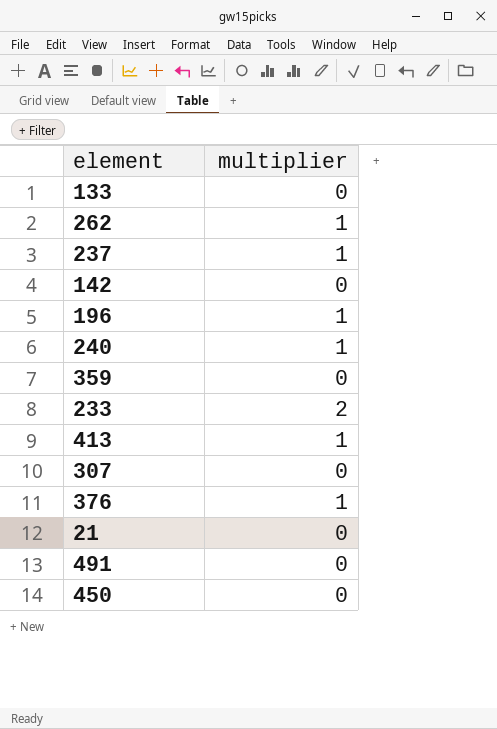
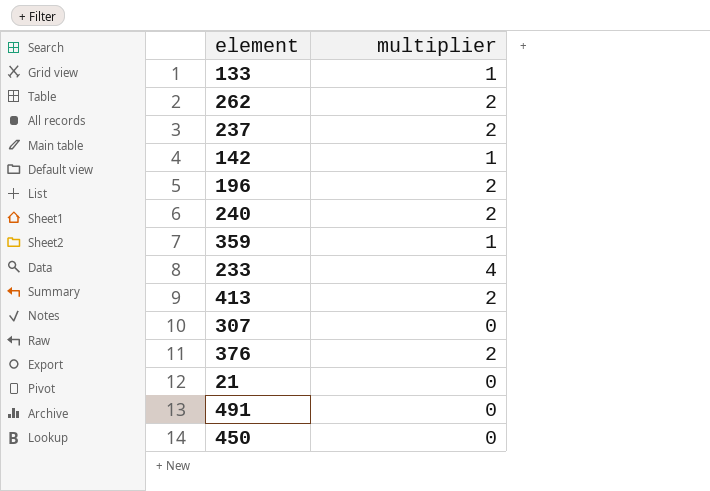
133 | multiplier: 0 -> 1
262 | multiplier: 1 -> 2
237 | multiplier: 1 -> 2
142 | multiplier: 0 -> 1
196 | multiplier: 1 -> 2
240 | multiplier: 1 -> 2
359 | multiplier: 0 -> 1
233 | multiplier: 2 -> 4
413 | multiplier: 1 -> 2
376 | multiplier: 1 -> 2

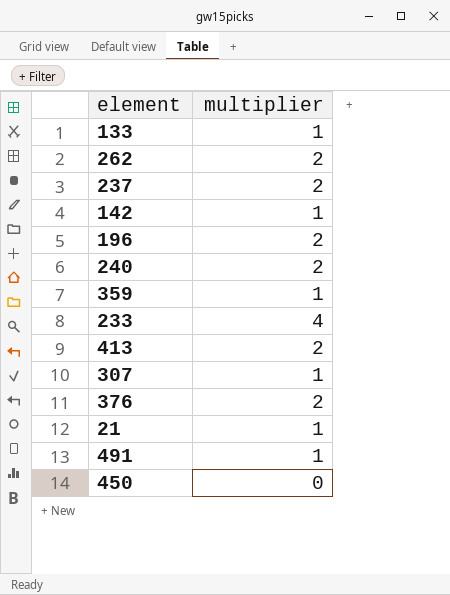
307 | multiplier: 0 -> 1
21 | multiplier: 0 -> 1
491 | multiplier: 0 -> 1

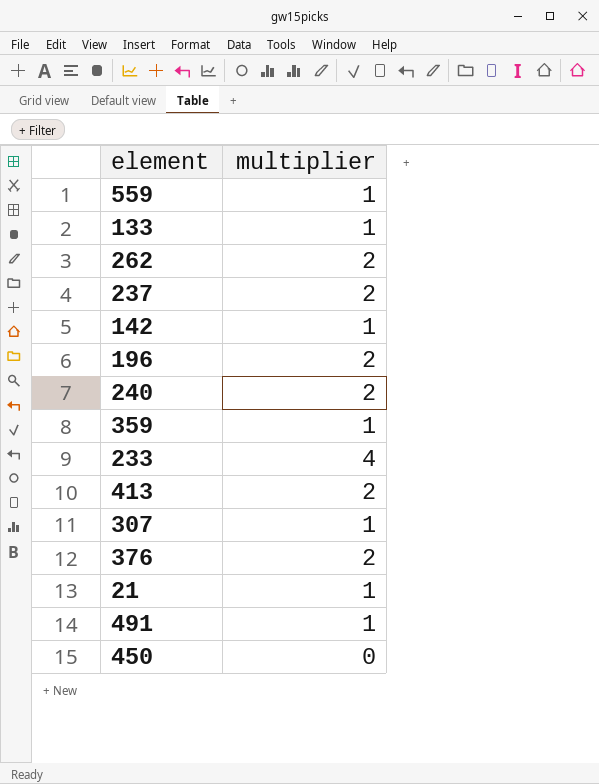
row 559: none -> 1

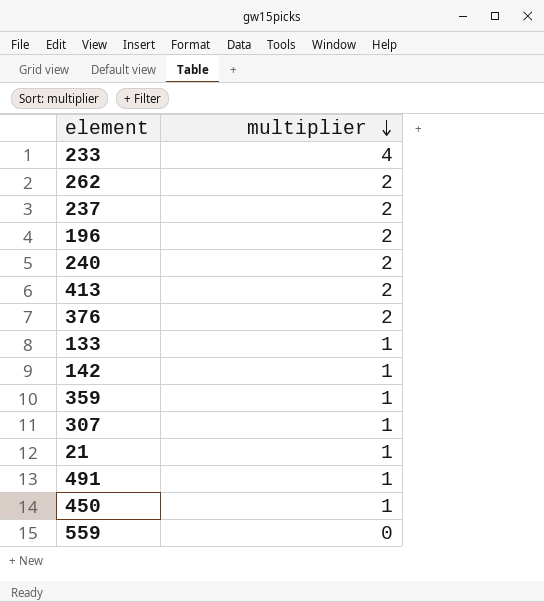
row order: none -> multiplier descending
450 | multiplier: 0 -> 1
559 | multiplier: 1 -> 0

